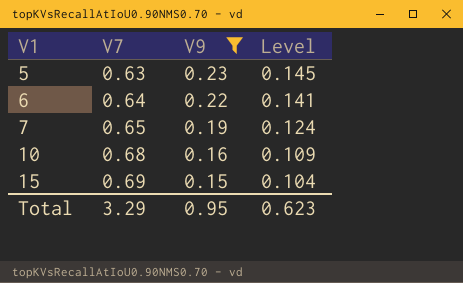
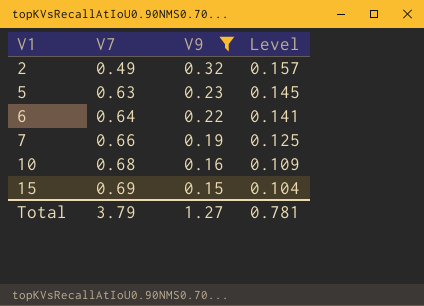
row 2: none -> 0.49 | 0.32 | 0.157
7 | V7: 0.65 -> 0.66
7 | Level: 0.124 -> 0.125
Total | V7: 3.29 -> 3.79
Total | V9: 0.95 -> 1.27
Total | Level: 0.623 -> 0.781

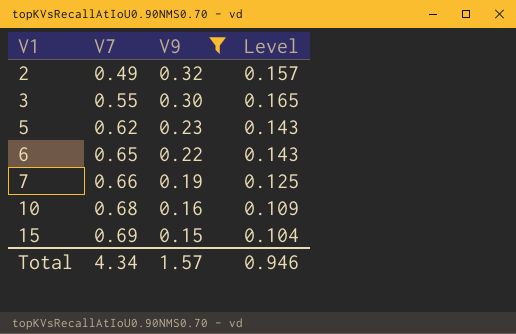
row 3: none -> 0.55 | 0.30 | 0.165
5 | V7: 0.63 -> 0.62
5 | Level: 0.145 -> 0.143
6 | V7: 0.64 -> 0.65
6 | Level: 0.141 -> 0.143
Total | V7: 3.79 -> 4.34
Total | V9: 1.27 -> 1.57
Total | Level: 0.781 -> 0.946

